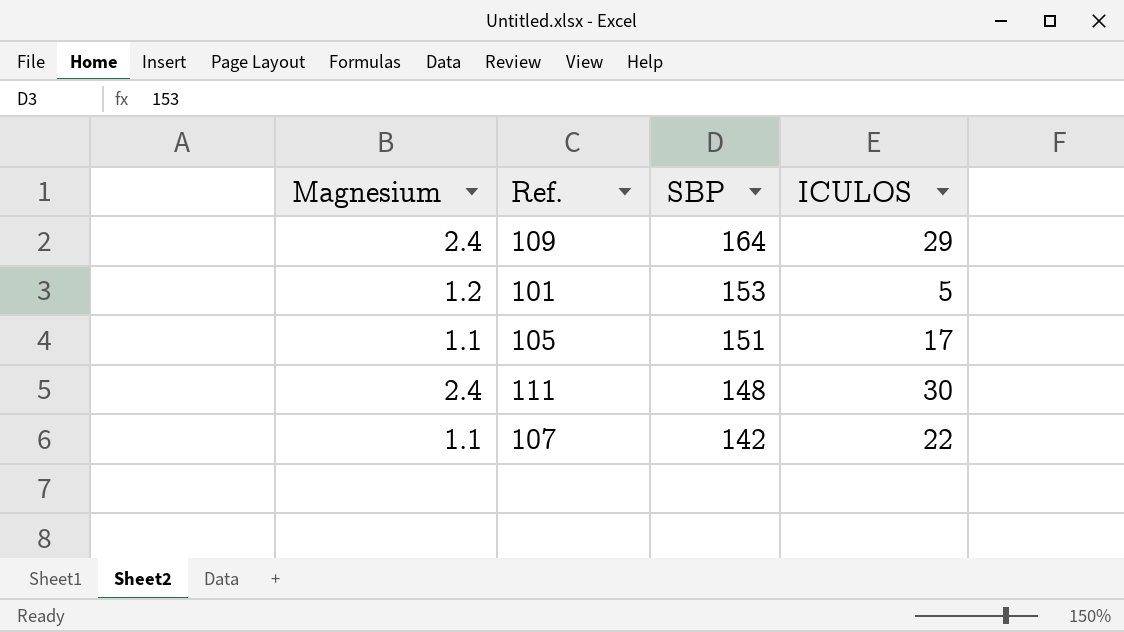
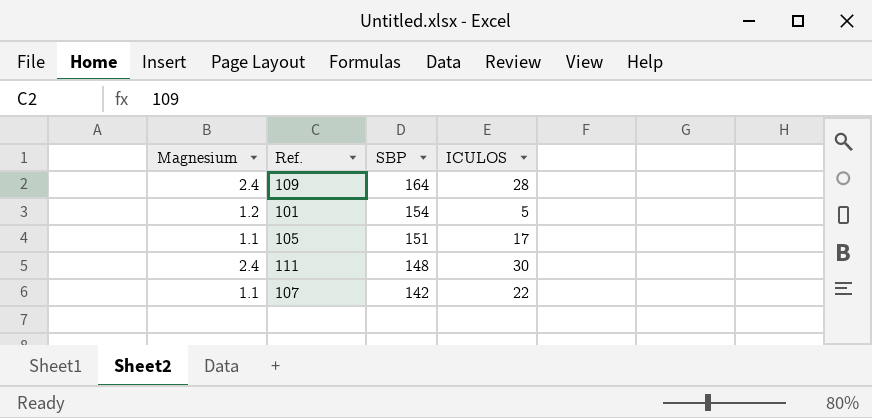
109 | ICULOS: 29 -> 28
101 | SBP: 153 -> 154

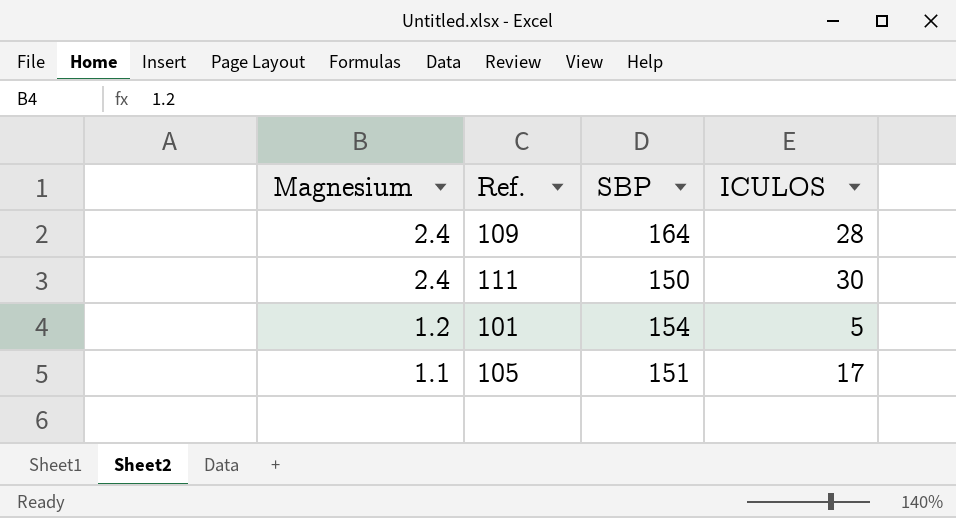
row order: SBP descending -> Magnesium descending
row 107: 1.1 | 142 | 22 -> none
111 | SBP: 148 -> 150

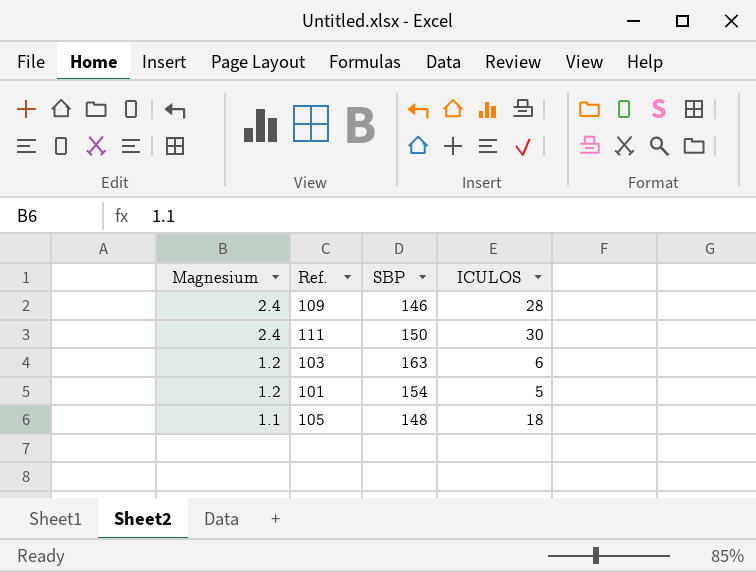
109 | SBP: 164 -> 146
row 103: none -> 1.2 | 163 | 6
105 | SBP: 151 -> 148
105 | ICULOS: 17 -> 18

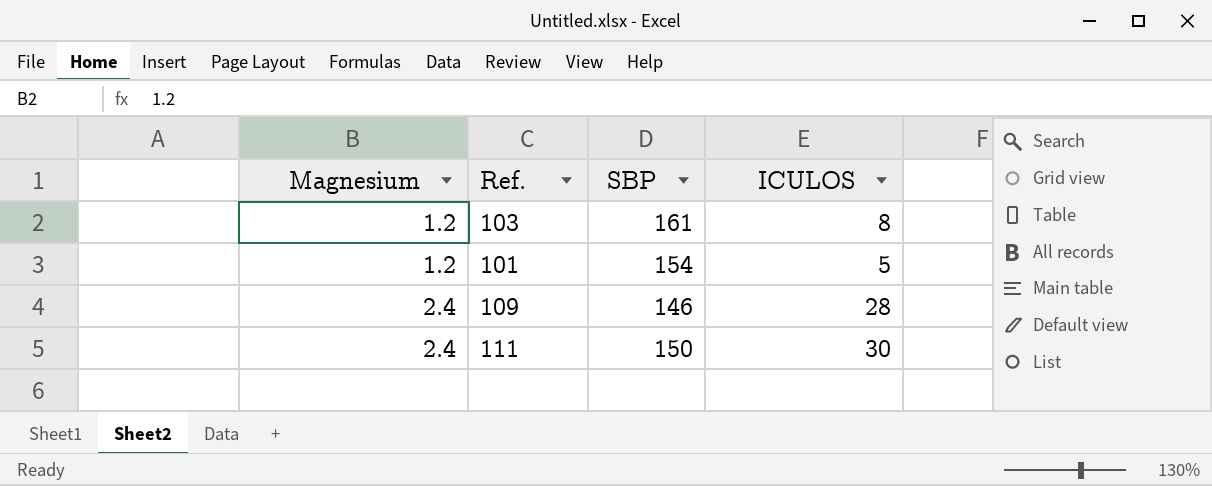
row order: Magnesium descending -> Magnesium ascending
row 105: 1.1 | 148 | 18 -> none
103 | SBP: 163 -> 161
103 | ICULOS: 6 -> 8

